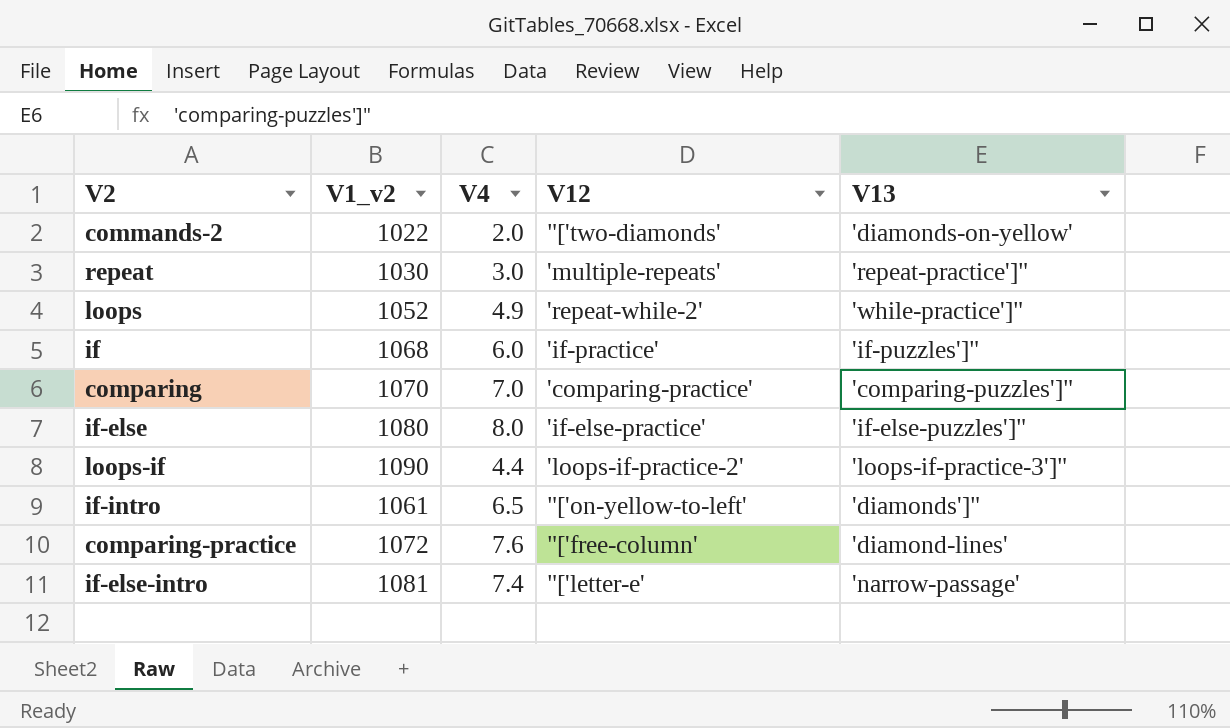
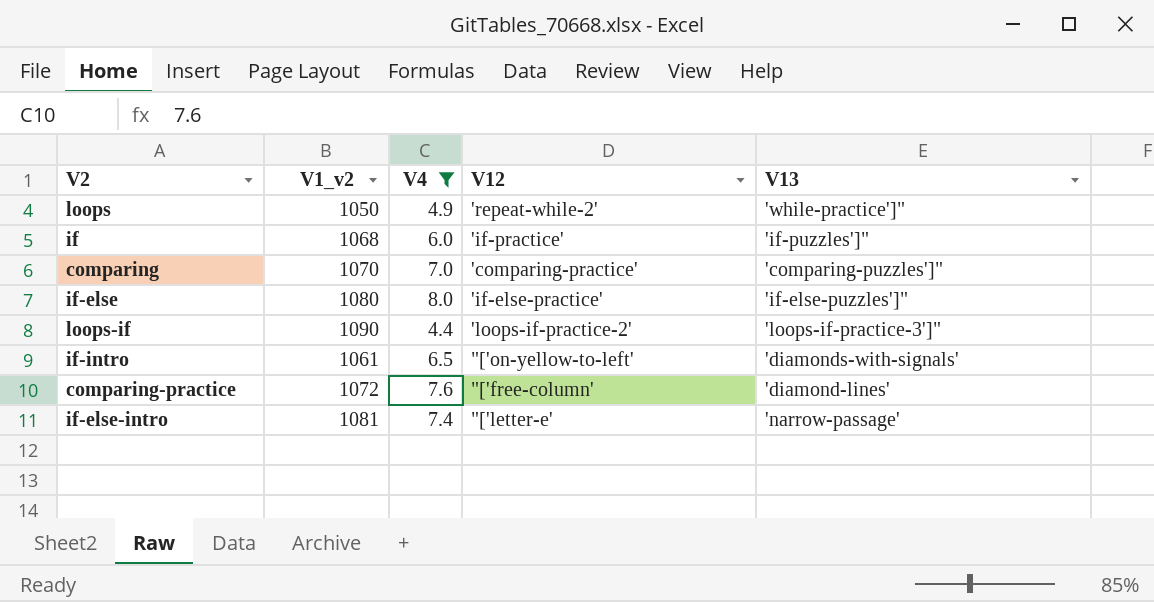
filter: none -> V4 >= 4.4
loops | V1_v2: 1052 -> 1050
if-intro | V13: 'diamonds']" -> 'diamonds-with-signals'

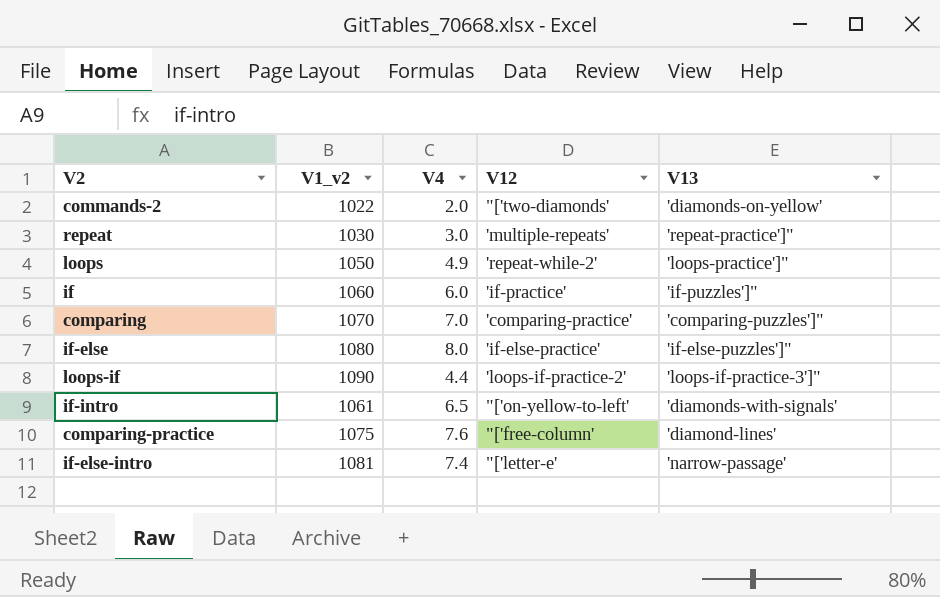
filter: V4 >= 4.4 -> none
loops | V13: 'while-practice']" -> 'loops-practice']"
if | V1_v2: 1068 -> 1060
comparing-practice | V1_v2: 1072 -> 1075

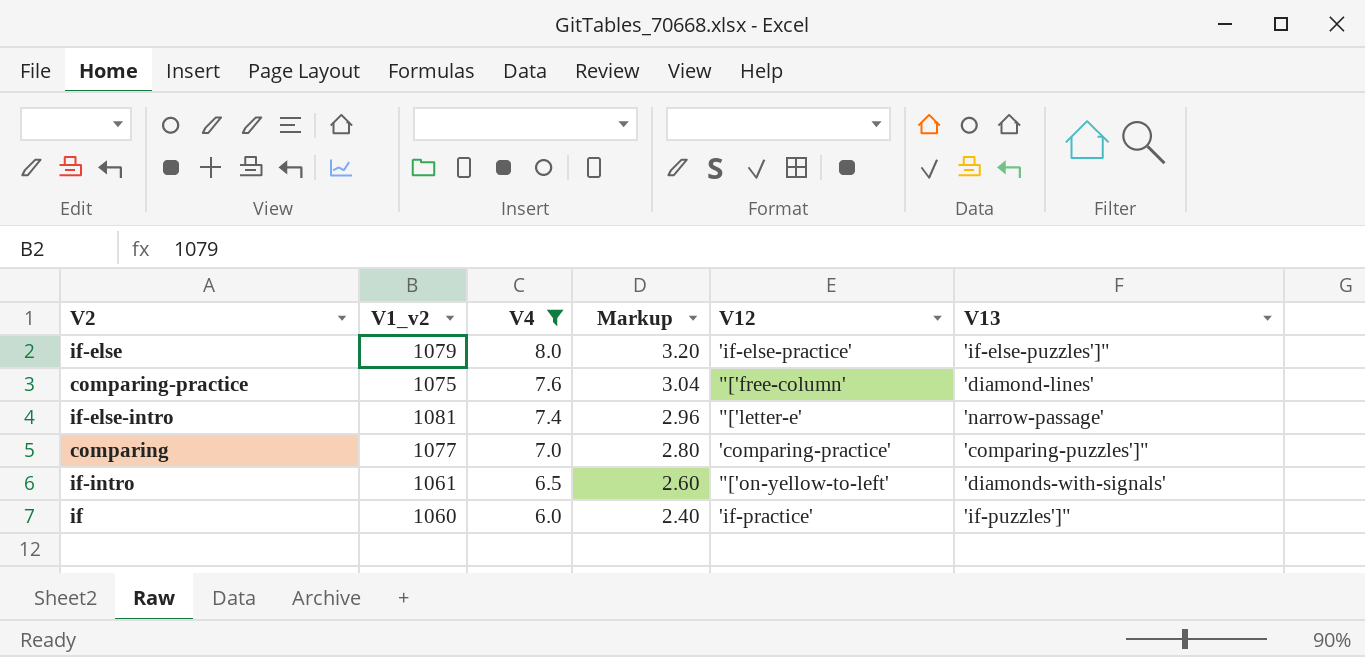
filter: none -> V4 >= 6.0
row order: none -> V4 descending
column Markup | formula: none -> [V4] * 0.4
if-else | V1_v2: 1080 -> 1079
comparing | V1_v2: 1070 -> 1077

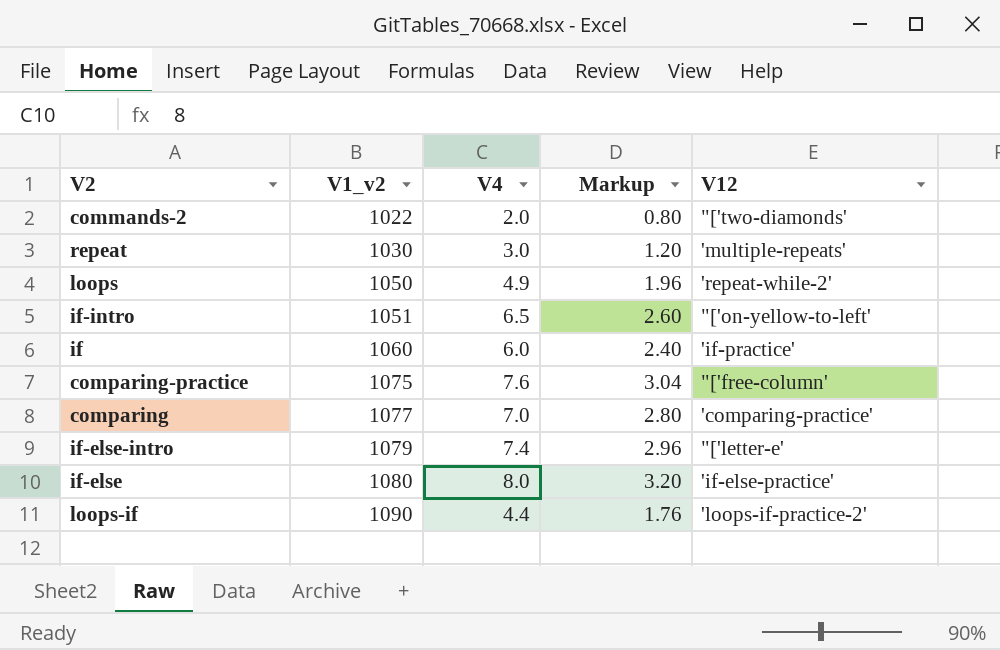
filter: V4 >= 6.0 -> none
row order: V4 descending -> V1_v2 ascending
column V13 | position: 6 -> none
if-intro | V1_v2: 1061 -> 1051
if-else-intro | V1_v2: 1081 -> 1079
if-else | V1_v2: 1079 -> 1080

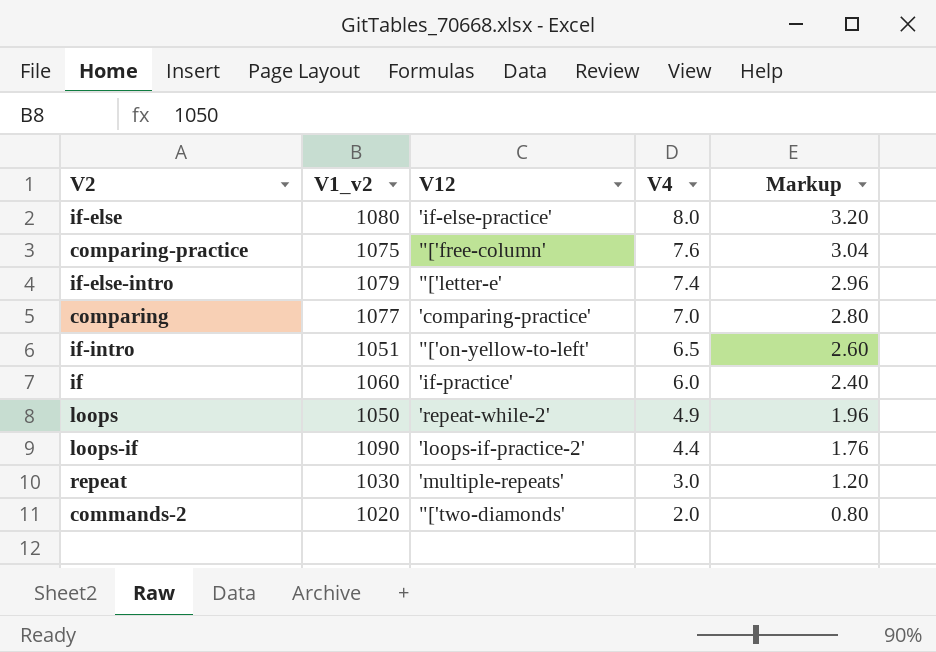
row order: V1_v2 ascending -> V4 descending
column V12 | position: 5 -> 3
commands-2 | V1_v2: 1022 -> 1020

